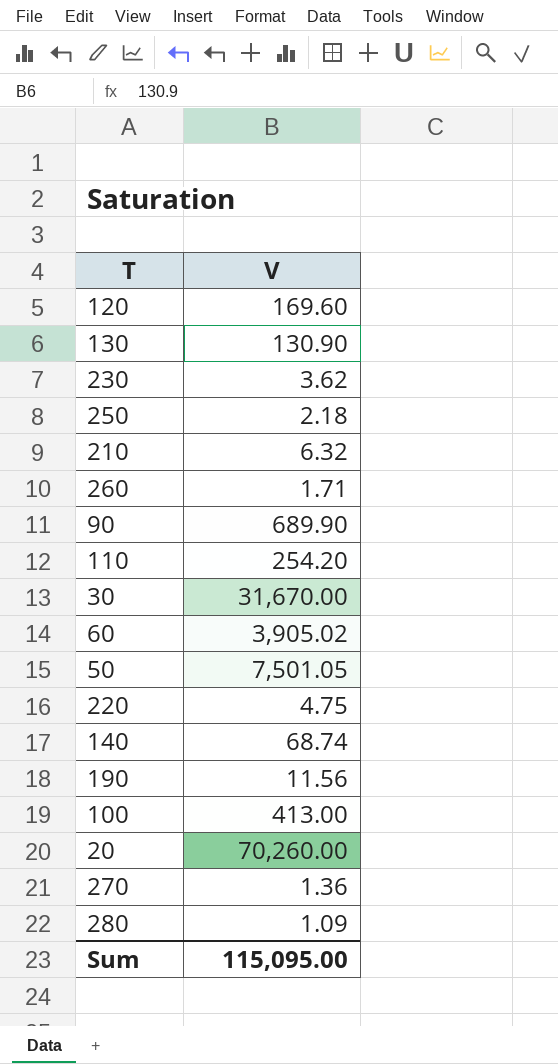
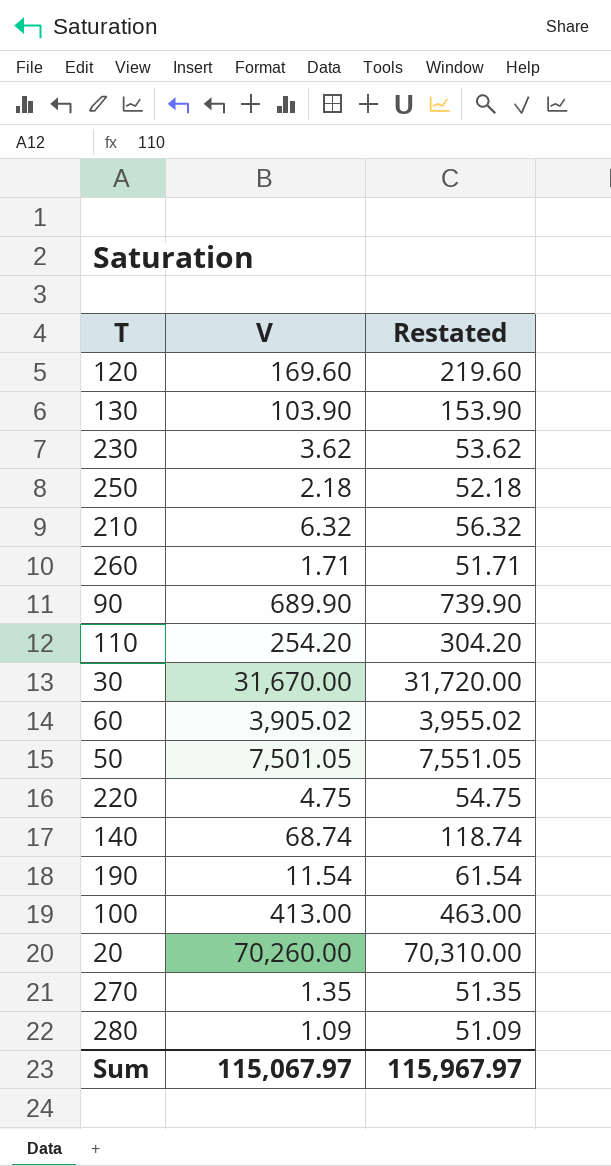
column Restated | formula: none -> [V] + 50
130 | V: 130.90 -> 103.90
190 | V: 11.56 -> 11.54
270 | V: 1.36 -> 1.35
Sum | V: 115,095.00 -> 115,067.97

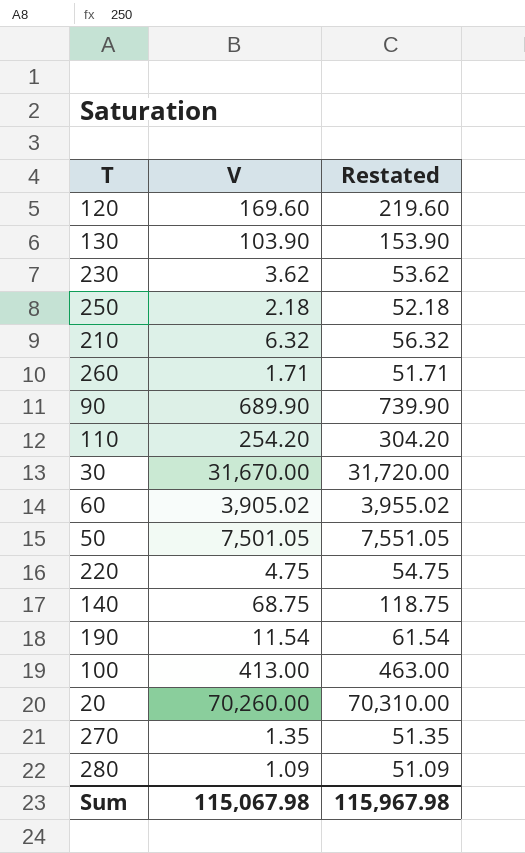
140 | V: 68.74 -> 68.75
140 | Restated: 118.74 -> 118.75
Sum | V: 115,067.97 -> 115,067.98
Sum | Restated: 115,967.97 -> 115,967.98

